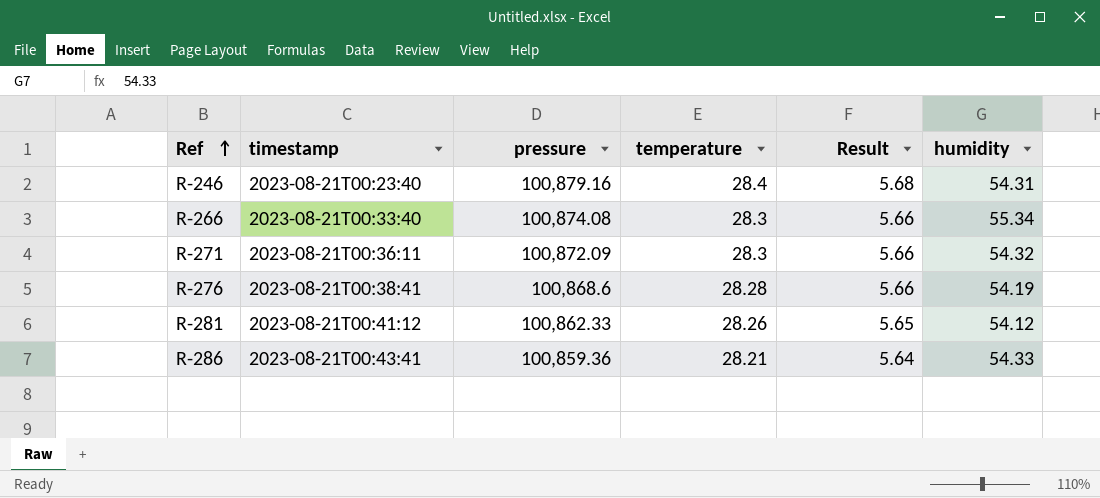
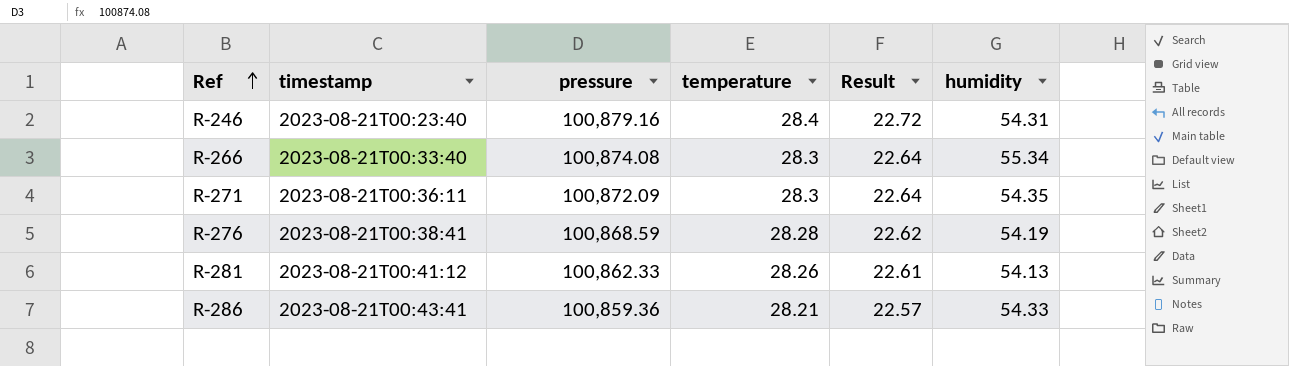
column Result | formula: [temperature] * 0.2 -> [temperature] * 0.8
R-271 | humidity: 54.32 -> 54.35
R-276 | pressure: 100,868.6 -> 100,868.59
R-281 | humidity: 54.12 -> 54.13

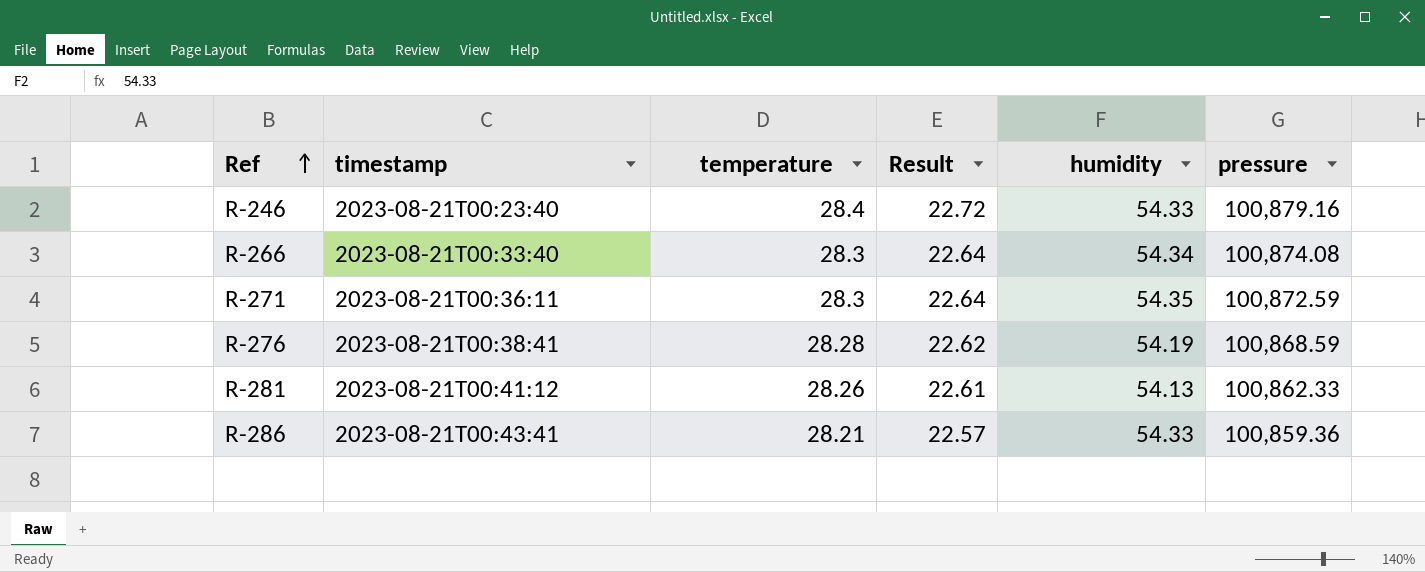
column pressure | position: 3 -> 6
R-246 | humidity: 54.31 -> 54.33
R-266 | humidity: 55.34 -> 54.34
R-271 | pressure: 100,872.09 -> 100,872.59

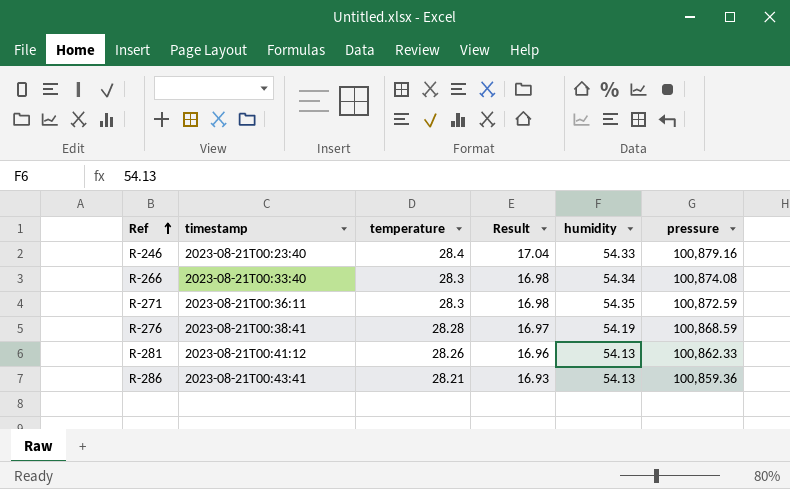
column Result | formula: [temperature] * 0.8 -> [temperature] * 0.6
R-286 | humidity: 54.33 -> 54.13

